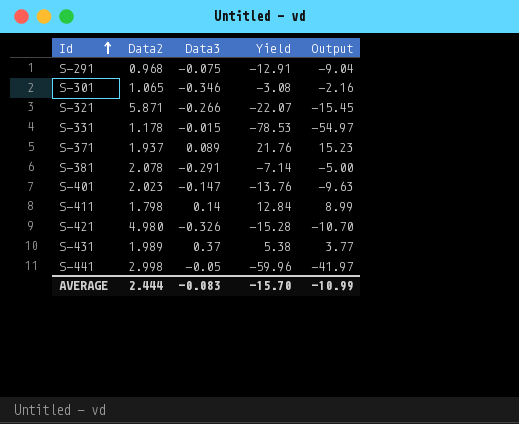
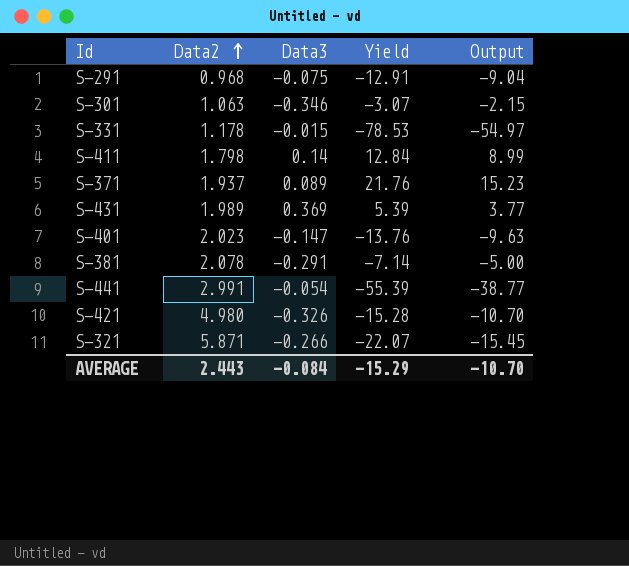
row order: Id ascending -> Data2 ascending
S-301 | Data2: 1.065 -> 1.063
S-301 | Yield: -3.08 -> -3.07
S-301 | Output: -2.16 -> -2.15
S-431 | Data3: 0.37 -> 0.369
S-431 | Yield: 5.38 -> 5.39
S-441 | Data2: 2.998 -> 2.991
S-441 | Data3: -0.05 -> -0.054
S-441 | Yield: -59.96 -> -55.39
S-441 | Output: -41.97 -> -38.77
AVERAGE | Data2: 2.444 -> 2.443
AVERAGE | Data3: -0.083 -> -0.084
AVERAGE | Yield: -15.70 -> -15.29
AVERAGE | Output: -10.99 -> -10.70

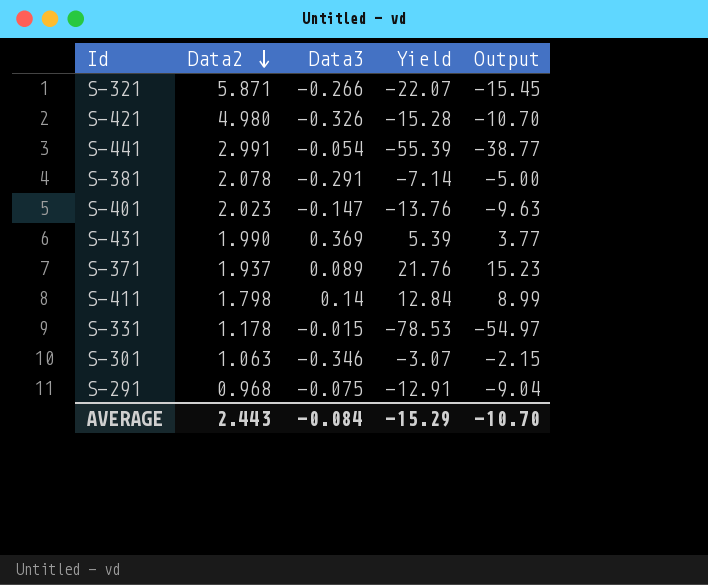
row order: Data2 ascending -> Data2 descending
S-431 | Data2: 1.989 -> 1.990

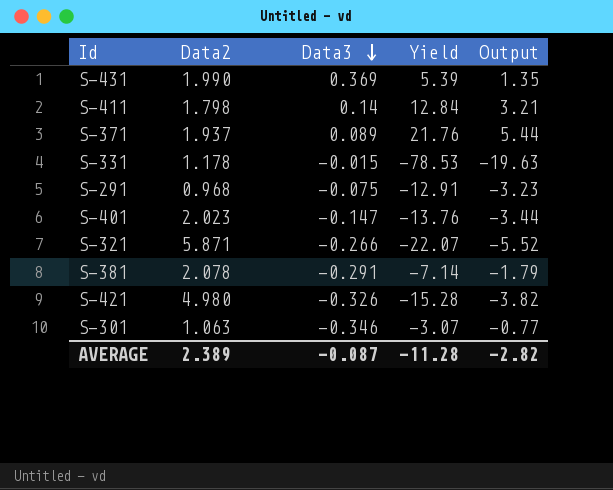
row order: Data2 descending -> Data3 descending
column Output | formula: [Yield] * 0.7 -> [Yield] * 0.25
row S-441: 2.991 | -0.054 | -55.39 | -38.77 -> none
AVERAGE | Data2: 2.443 -> 2.389
AVERAGE | Data3: -0.084 -> -0.087
AVERAGE | Yield: -15.29 -> -11.28
AVERAGE | Output: -10.70 -> -2.82

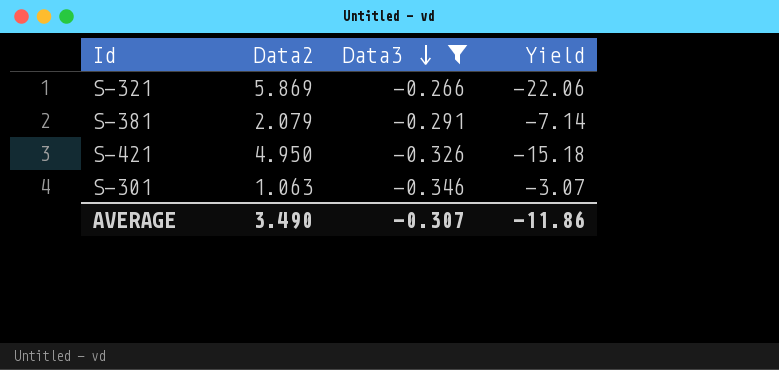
filter: none -> Data3 <= -0.266
column Output | formula: [Yield] * 0.25 -> none
S-321 | Data2: 5.871 -> 5.869
S-321 | Yield: -22.07 -> -22.06
S-381 | Data2: 2.078 -> 2.079
S-421 | Data2: 4.980 -> 4.950
S-421 | Yield: -15.28 -> -15.18
AVERAGE | Data2: 2.389 -> 3.490
AVERAGE | Data3: -0.087 -> -0.307
AVERAGE | Yield: -11.28 -> -11.86

